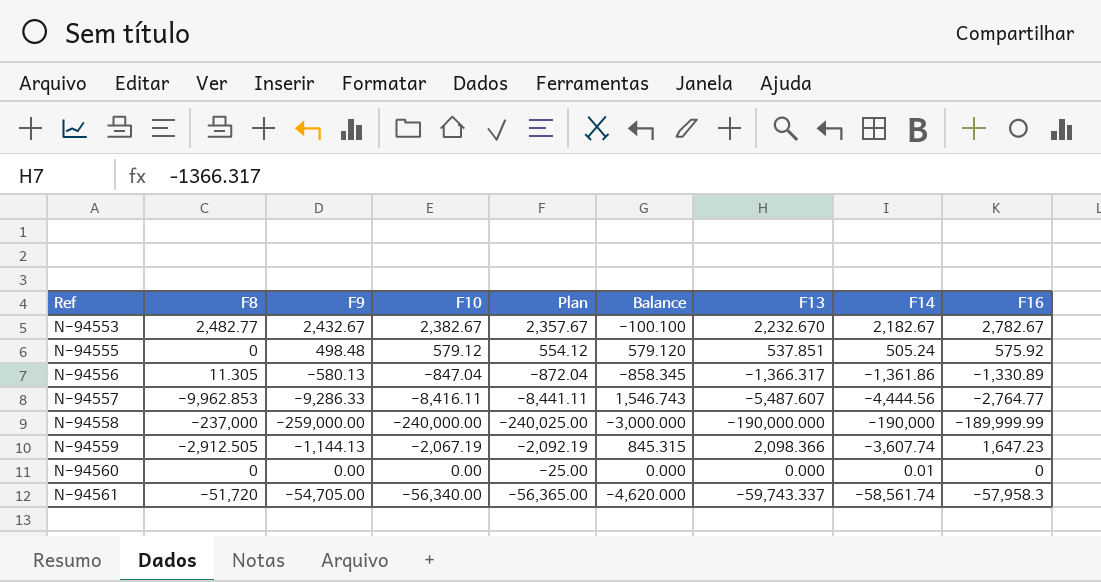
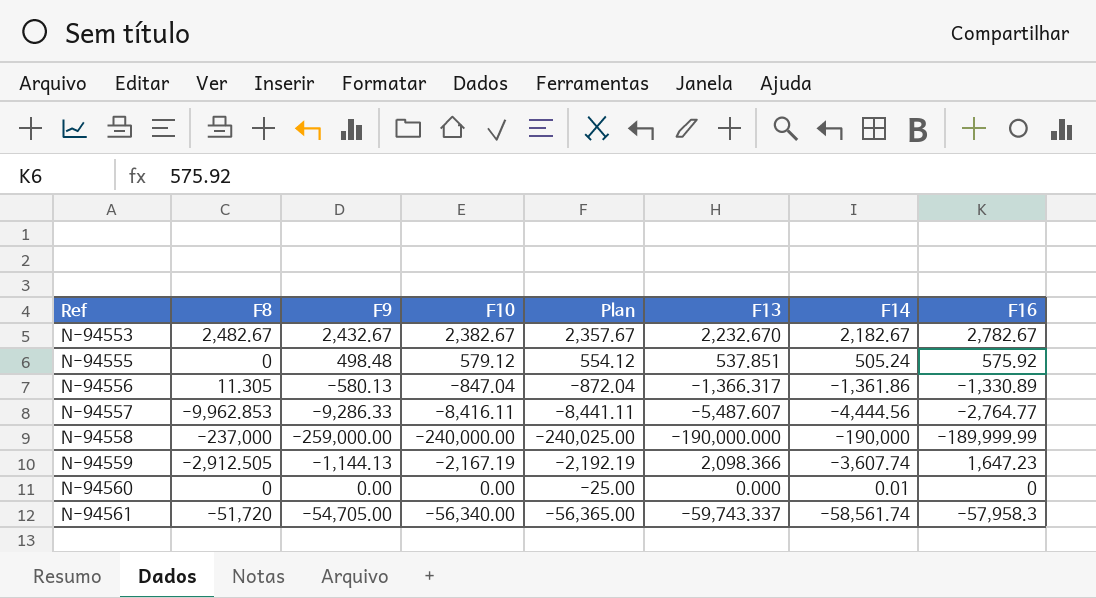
column Balance | formula: [F10] - [F8] -> none
N-94553 | F8: 2,482.77 -> 2,482.67
N-94559 | F10: -2,067.19 -> -2,167.19
N-94559 | Plan: -2,092.19 -> -2,192.19

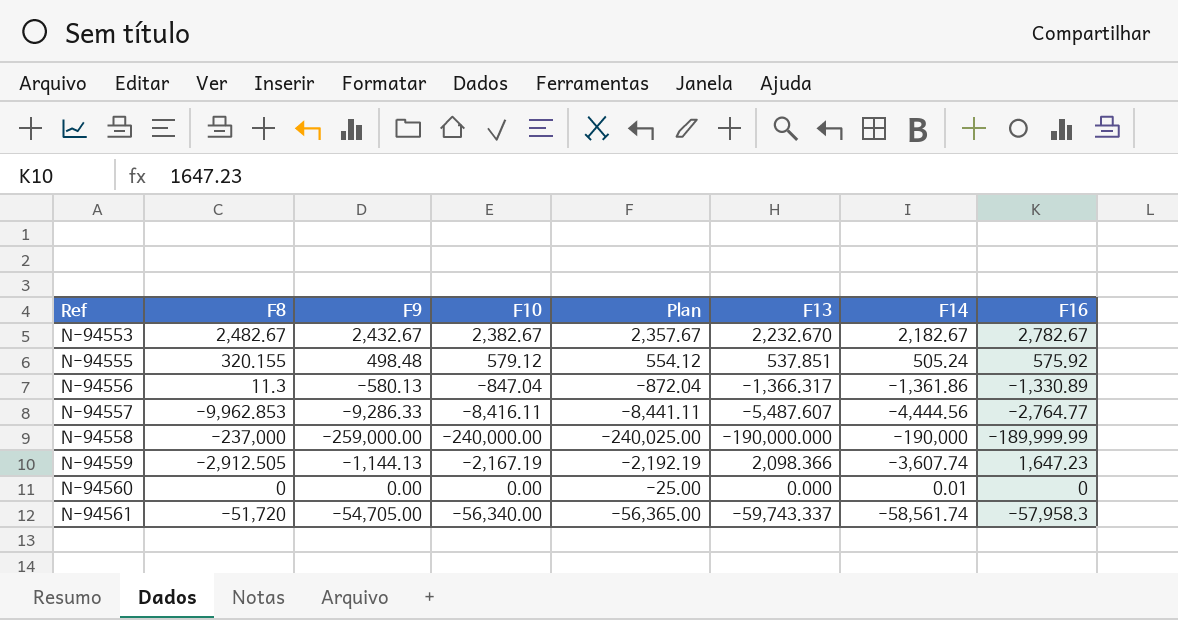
N-94555 | F8: 0 -> 320.155
N-94556 | F8: 11.305 -> 11.3

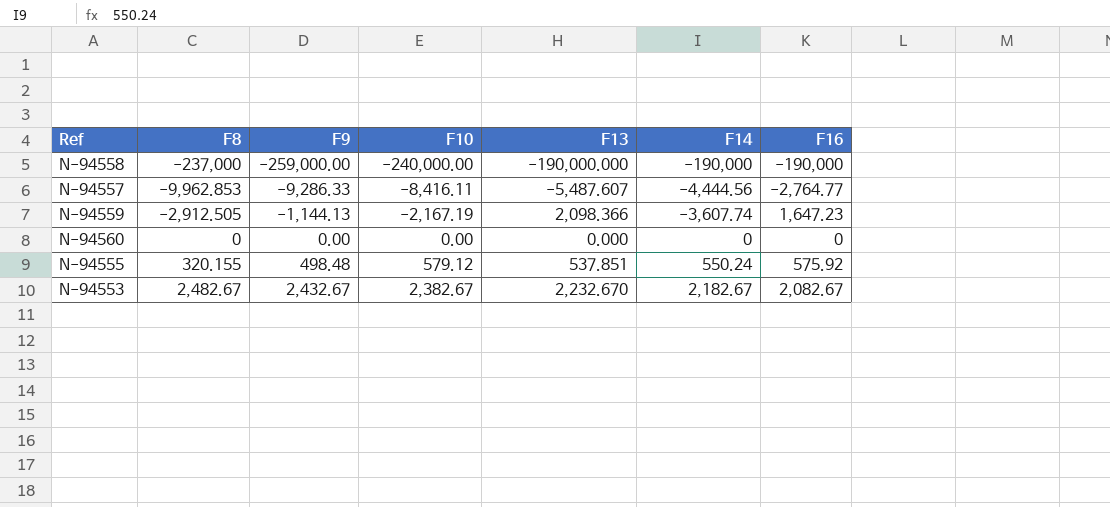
row order: Ref ascending -> F8 ascending
column Plan | formula: [F10] - 25 -> none
row N-94556: 11.3 | -580.13 | -847.04 | -872.04 | -1,366.317 | -1,361.86 | -1,330.89 -> none
row N-94561: -51,720 | -54,705.00 | -56,340.00 | -56,365.00 | -59,743.337 | -58,561.74 | -57,958.3 -> none
N-94558 | F16: -189,999.99 -> -190,000
N-94560 | F14: 0.01 -> 0
N-94555 | F14: 505.24 -> 550.24
N-94553 | F16: 2,782.67 -> 2,082.67

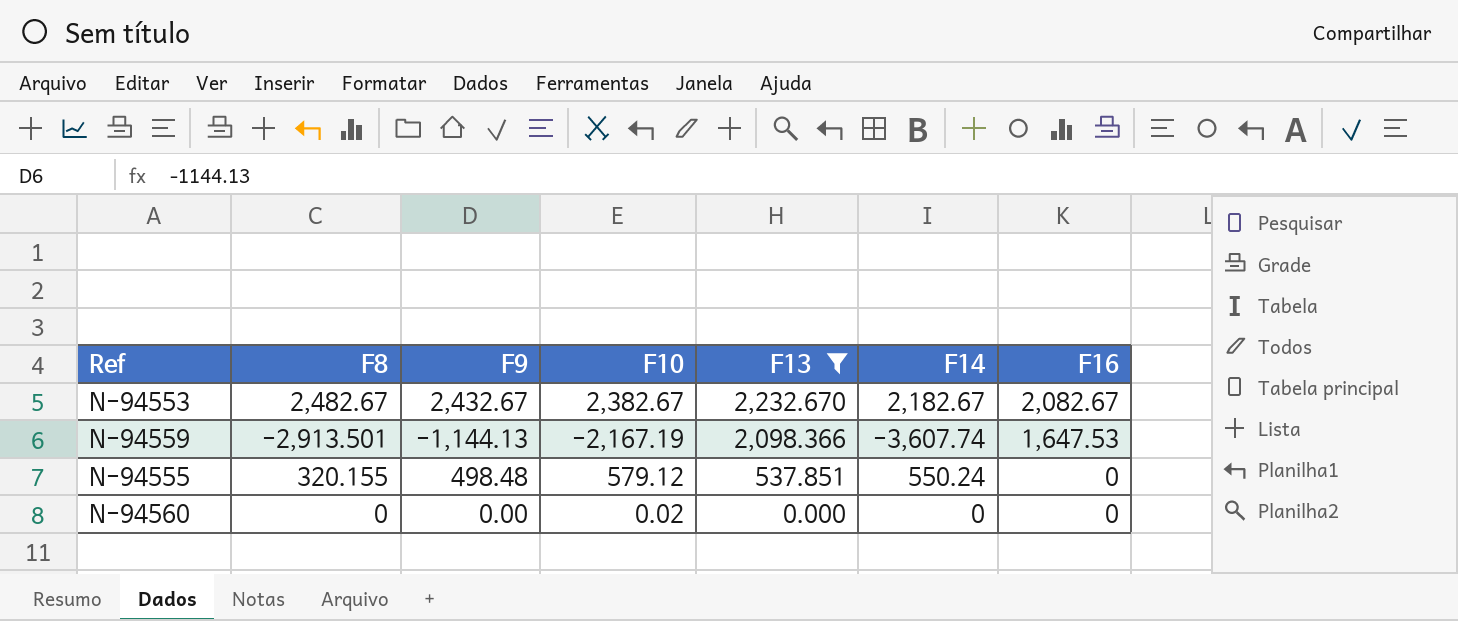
filter: none -> F13 >= 0.000
row order: F8 ascending -> F13 descending
N-94559 | F8: -2,912.505 -> -2,913.501
N-94559 | F16: 1,647.23 -> 1,647.53
N-94555 | F16: 575.92 -> 0
N-94560 | F10: 0.00 -> 0.02

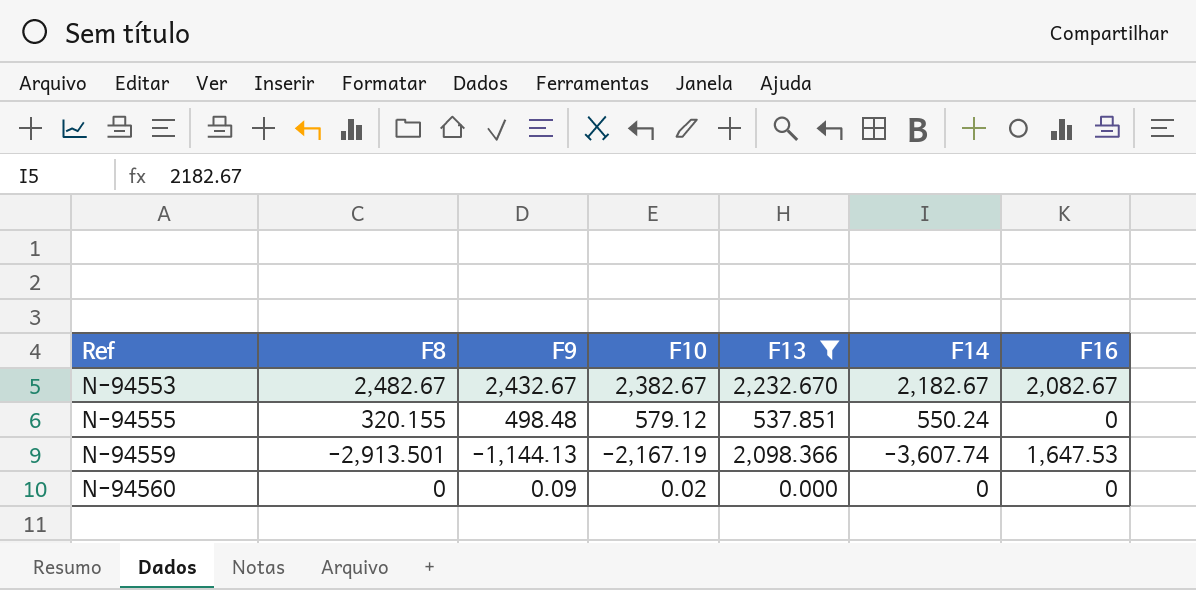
row order: F13 descending -> Ref ascending
N-94560 | F9: 0.00 -> 0.09

